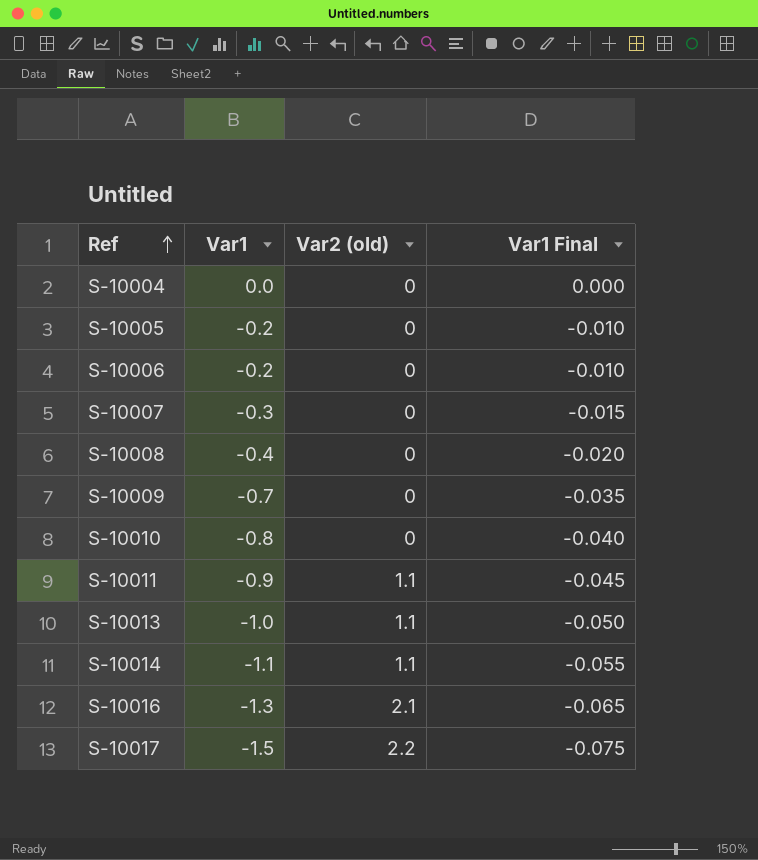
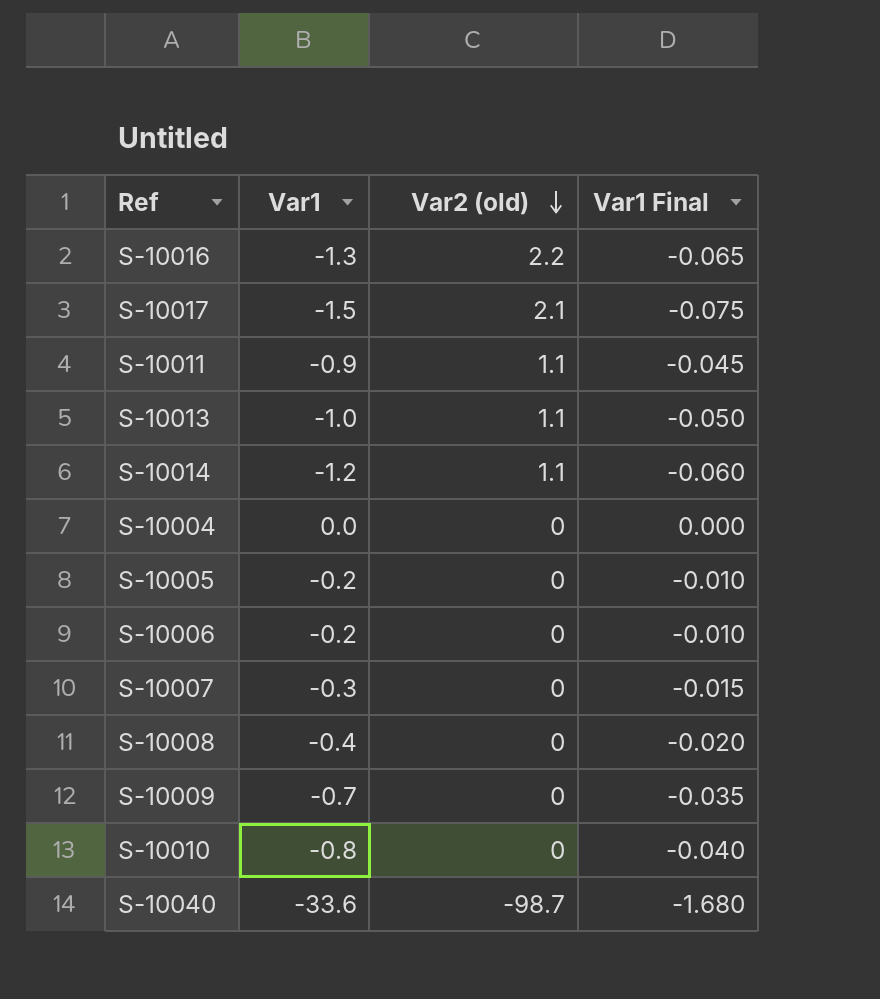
row order: Ref ascending -> Var2 (old) descending
S-10016 | Var2 (old): 2.1 -> 2.2
S-10017 | Var2 (old): 2.2 -> 2.1
S-10014 | Var1: -1.1 -> -1.2
S-10014 | Var1 Final: -0.055 -> -0.060
row S-10040: none -> -33.6 | -98.7 | -1.680

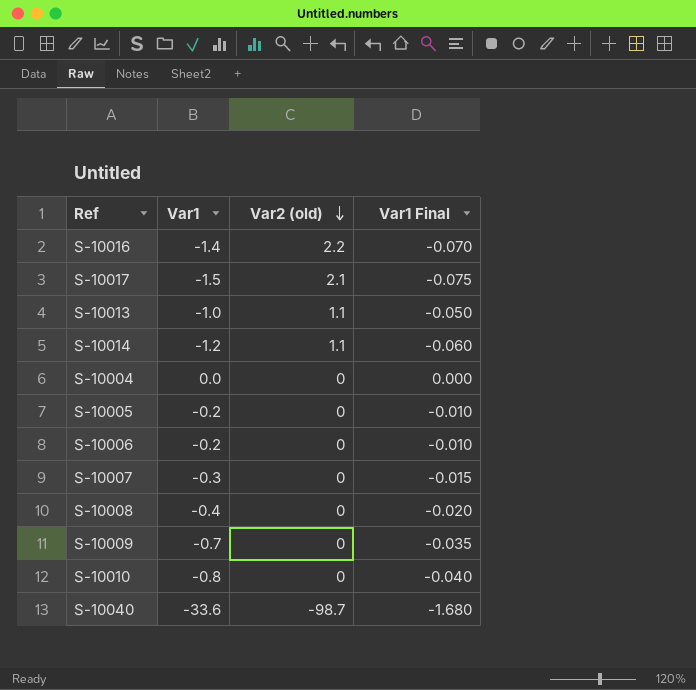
row S-10011: -0.9 | 1.1 | -0.045 -> none
S-10016 | Var1: -1.3 -> -1.4
S-10016 | Var1 Final: -0.065 -> -0.070

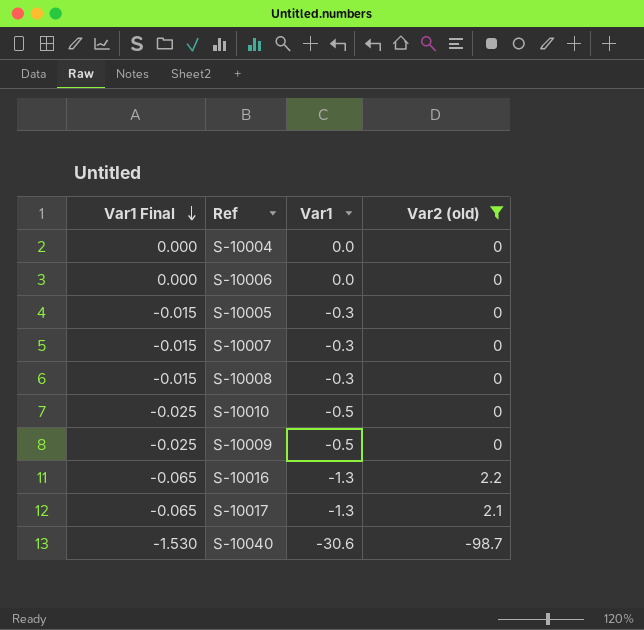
filter: none -> Var2 (old) != 1.1
row order: Var2 (old) descending -> Var1 Final descending
column Var1 Final | position: 4 -> 1
S-10006 | Var1 Final: -0.010 -> 0.000
S-10006 | Var1: -0.2 -> 0.0
S-10005 | Var1 Final: -0.010 -> -0.015
S-10005 | Var1: -0.2 -> -0.3
S-10008 | Var1 Final: -0.020 -> -0.015
S-10008 | Var1: -0.4 -> -0.3
S-10010 | Var1 Final: -0.040 -> -0.025
S-10010 | Var1: -0.8 -> -0.5
S-10009 | Var1 Final: -0.035 -> -0.025
S-10009 | Var1: -0.7 -> -0.5
S-10016 | Var1 Final: -0.070 -> -0.065
S-10016 | Var1: -1.4 -> -1.3
S-10017 | Var1 Final: -0.075 -> -0.065
S-10017 | Var1: -1.5 -> -1.3
S-10040 | Var1 Final: -1.680 -> -1.530
S-10040 | Var1: -33.6 -> -30.6

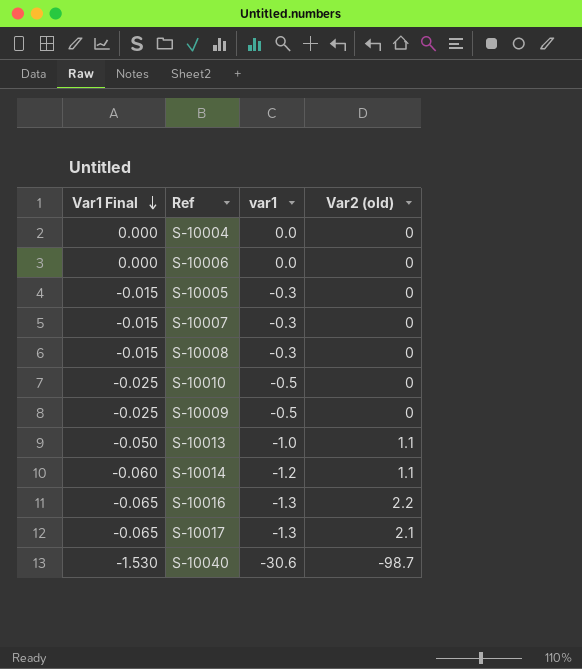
filter: Var2 (old) != 1.1 -> none
column name: Var1 -> var1

